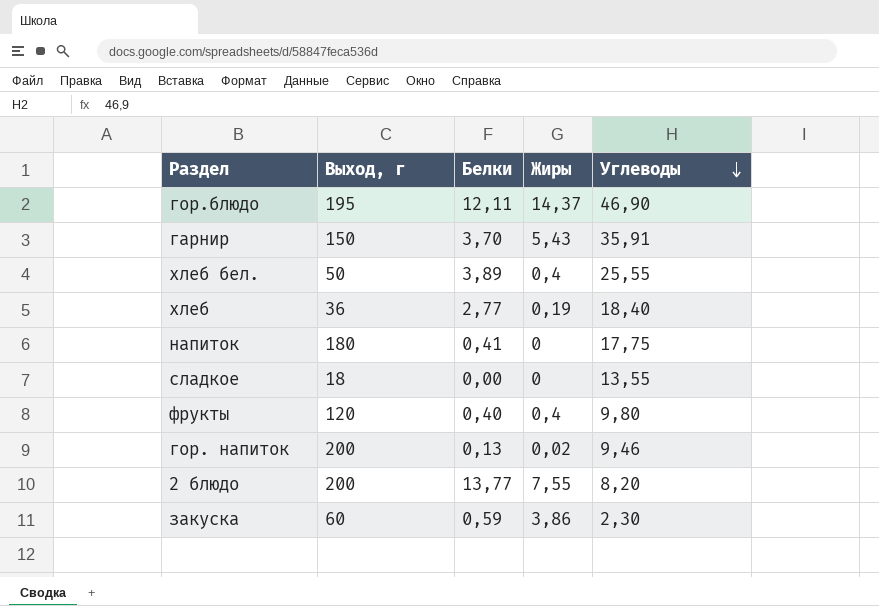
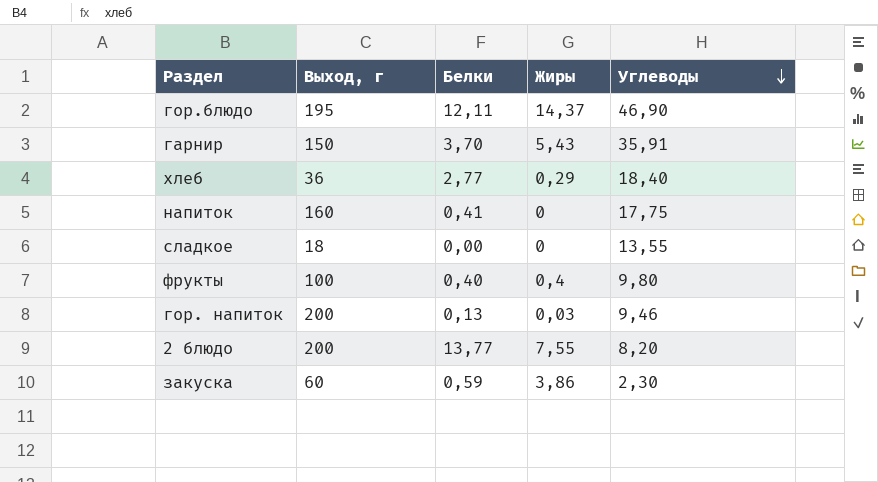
row хлеб бел.: 50 | 3,89 | 0,4 | 25,55 -> none
хлеб | Жиры: 0,19 -> 0,29
напиток | Выход, г: 180 -> 160
фрукты | Выход, г: 120 -> 100
гор. напиток | Жиры: 0,02 -> 0,03

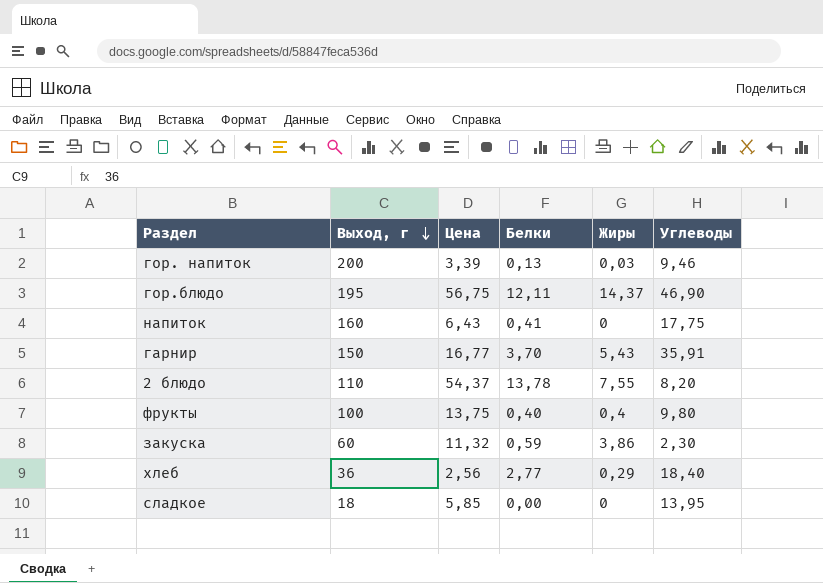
row order: Углеводы descending -> Выход, г descending
column Цена | position: none -> 3
2 блюдо | Выход, г: 200 -> 110
2 блюдо | Белки: 13,77 -> 13,78
сладкое | Углеводы: 13,55 -> 13,95

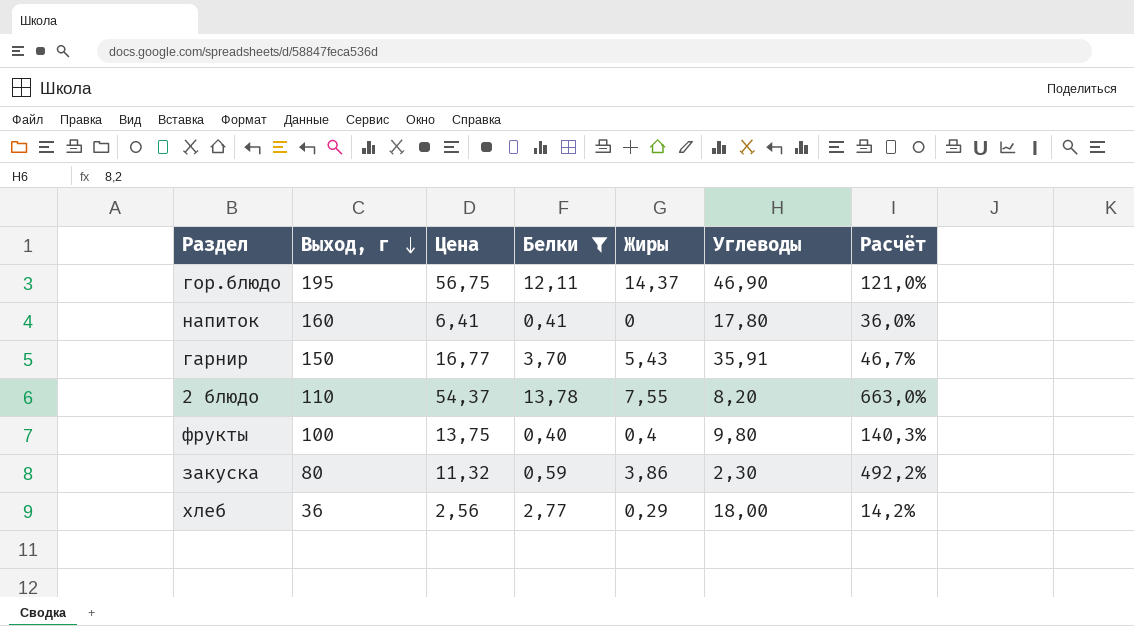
filter: none -> Белки >= 0,40
column Расчёт | formula: none -> [Цена] / [Углеводы]
напиток | Цена: 6,43 -> 6,41
напиток | Углеводы: 17,75 -> 17,80
закуска | Выход, г: 60 -> 80
хлеб | Углеводы: 18,40 -> 18,00

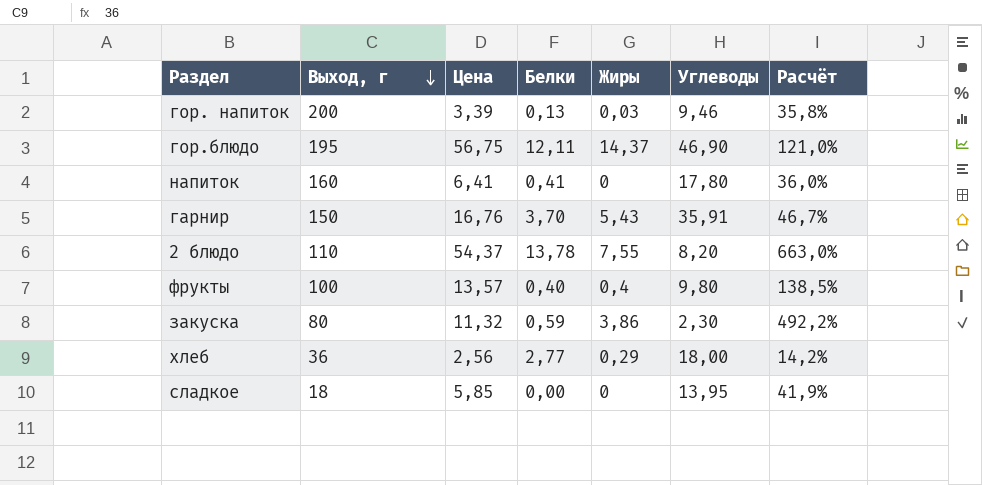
filter: Белки >= 0,40 -> none
гарнир | Цена: 16,77 -> 16,76
фрукты | Цена: 13,75 -> 13,57
фрукты | Расчёт: 140,3% -> 138,5%

